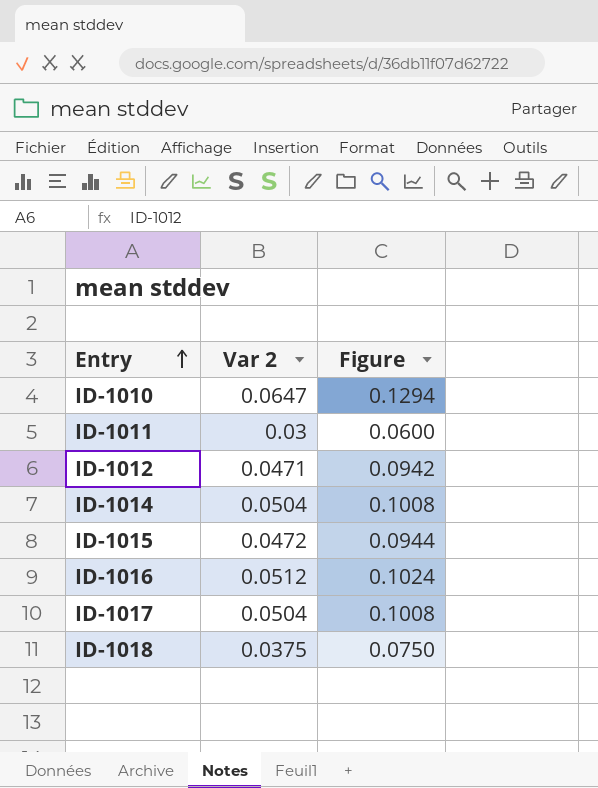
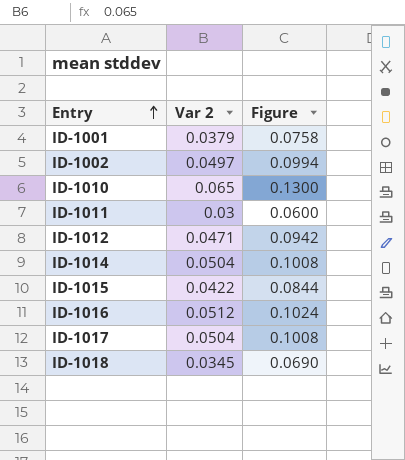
row ID-1001: none -> 0.0379 | 0.0758
row ID-1002: none -> 0.0497 | 0.0994
ID-1010 | Var 2: 0.0647 -> 0.065
ID-1010 | Figure: 0.1294 -> 0.1300
ID-1015 | Var 2: 0.0472 -> 0.0422
ID-1015 | Figure: 0.0944 -> 0.0844
ID-1018 | Var 2: 0.0375 -> 0.0345
ID-1018 | Figure: 0.0750 -> 0.0690

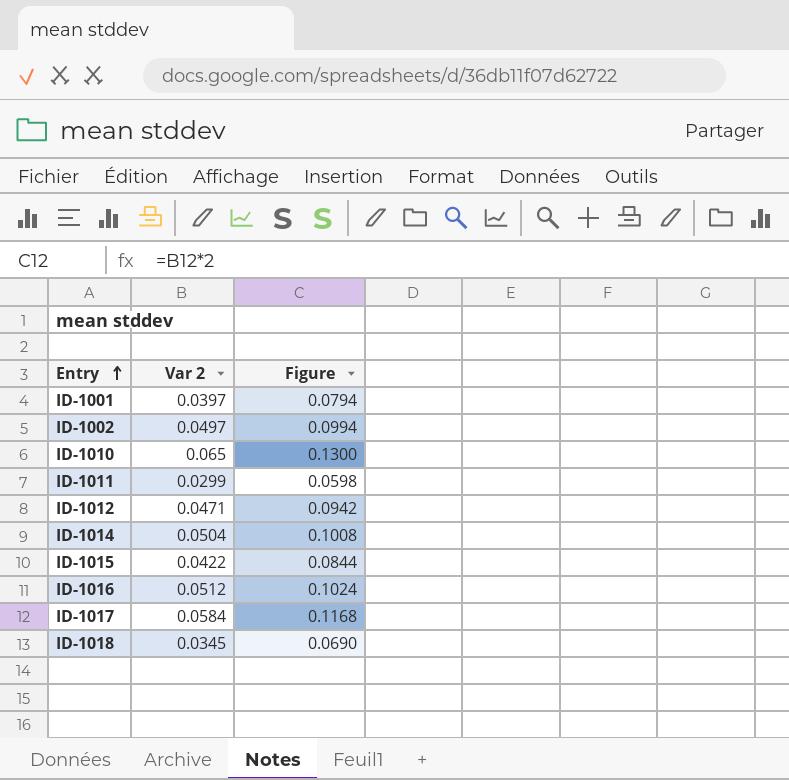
ID-1001 | Var 2: 0.0379 -> 0.0397
ID-1001 | Figure: 0.0758 -> 0.0794
ID-1011 | Var 2: 0.03 -> 0.0299
ID-1011 | Figure: 0.0600 -> 0.0598
ID-1017 | Var 2: 0.0504 -> 0.0584
ID-1017 | Figure: 0.1008 -> 0.1168

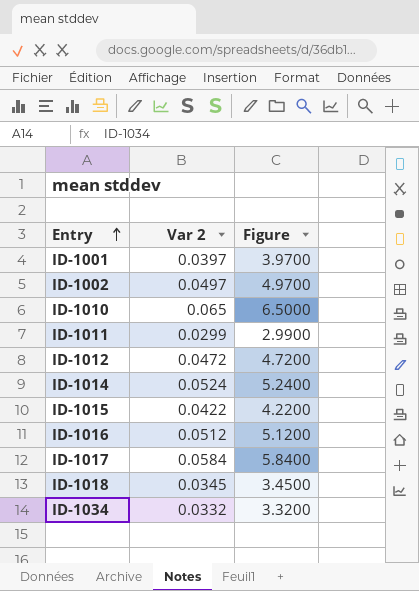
column Figure | formula: [Var 2] * 2 -> [Var 2] * 100
ID-1012 | Var 2: 0.0471 -> 0.0472
ID-1014 | Var 2: 0.0504 -> 0.0524
row ID-1034: none -> 0.0332 | 3.3200

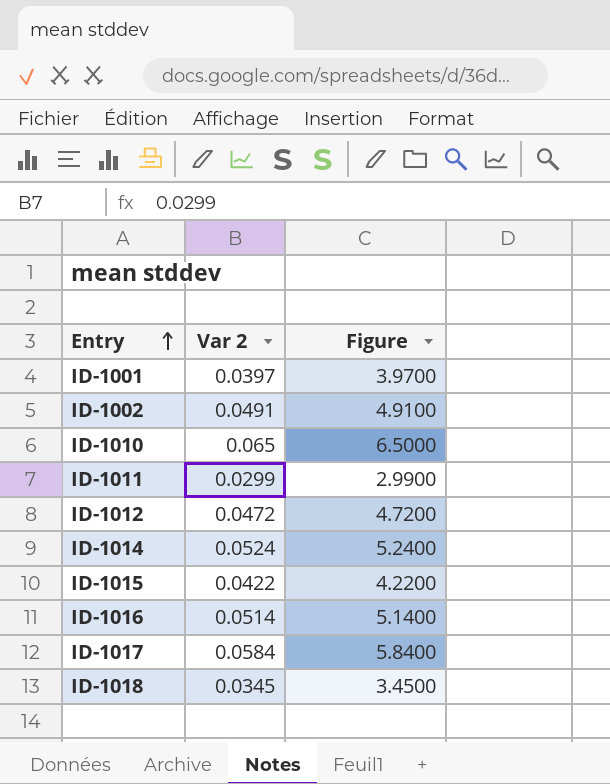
row ID-1034: 0.0332 | 3.3200 -> none
ID-1002 | Var 2: 0.0497 -> 0.0491
ID-1002 | Figure: 4.9700 -> 4.9100
ID-1016 | Var 2: 0.0512 -> 0.0514
ID-1016 | Figure: 5.1200 -> 5.1400

